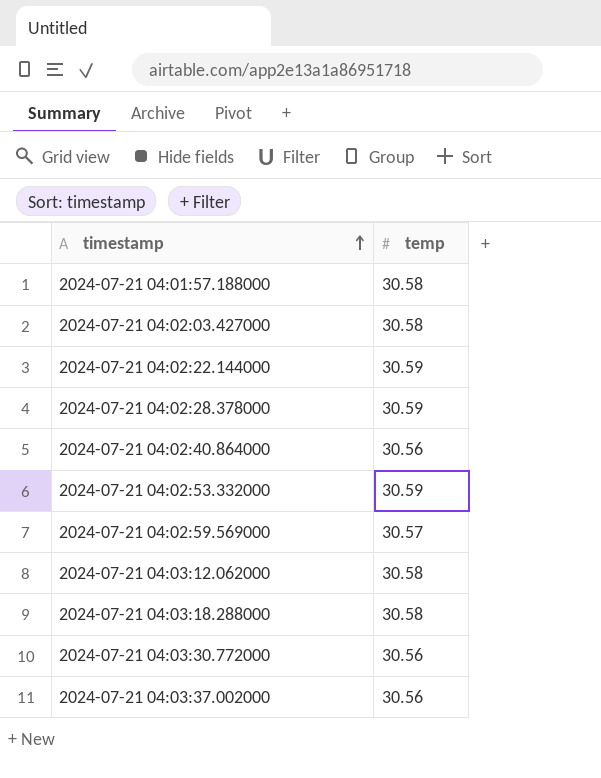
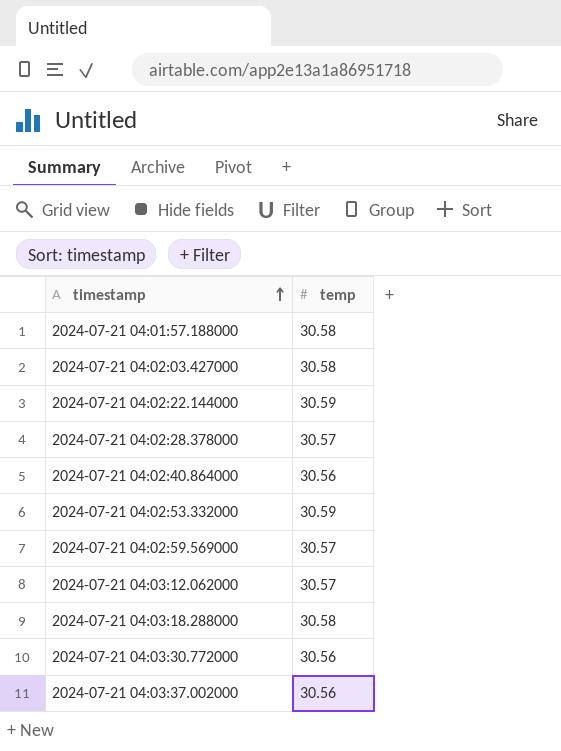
2024-07-21 04:02:28.378000 | temp: 30.59 -> 30.57
2024-07-21 04:03:12.062000 | temp: 30.58 -> 30.57

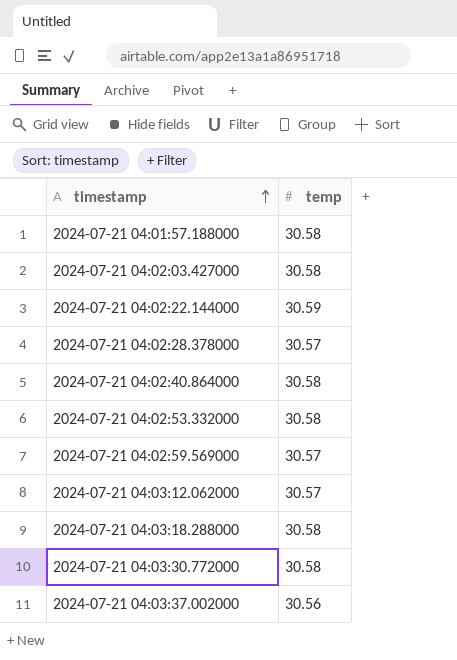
2024-07-21 04:02:40.864000 | temp: 30.56 -> 30.58
2024-07-21 04:02:53.332000 | temp: 30.59 -> 30.58
2024-07-21 04:03:30.772000 | temp: 30.56 -> 30.58

